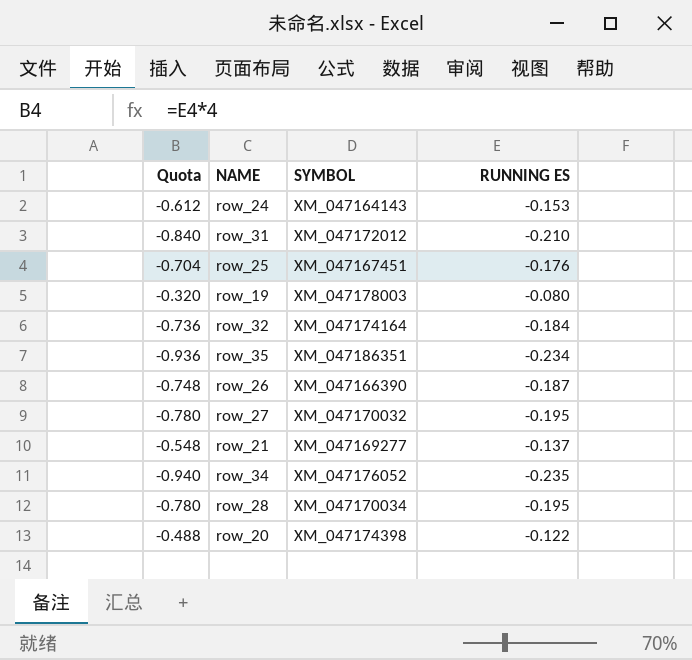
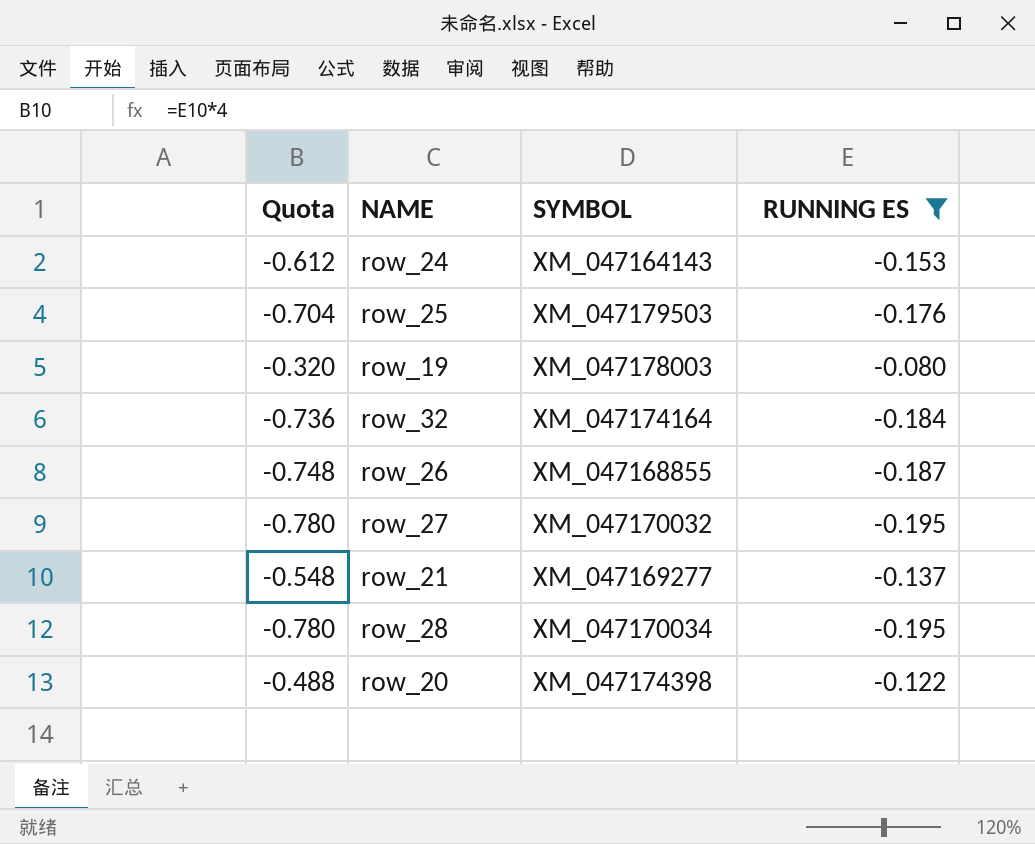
filter: none -> RUNNING ES >= -0.195
row_25 | SYMBOL: XM_047167451 -> XM_047179503
row_26 | SYMBOL: XM_047166390 -> XM_047168855

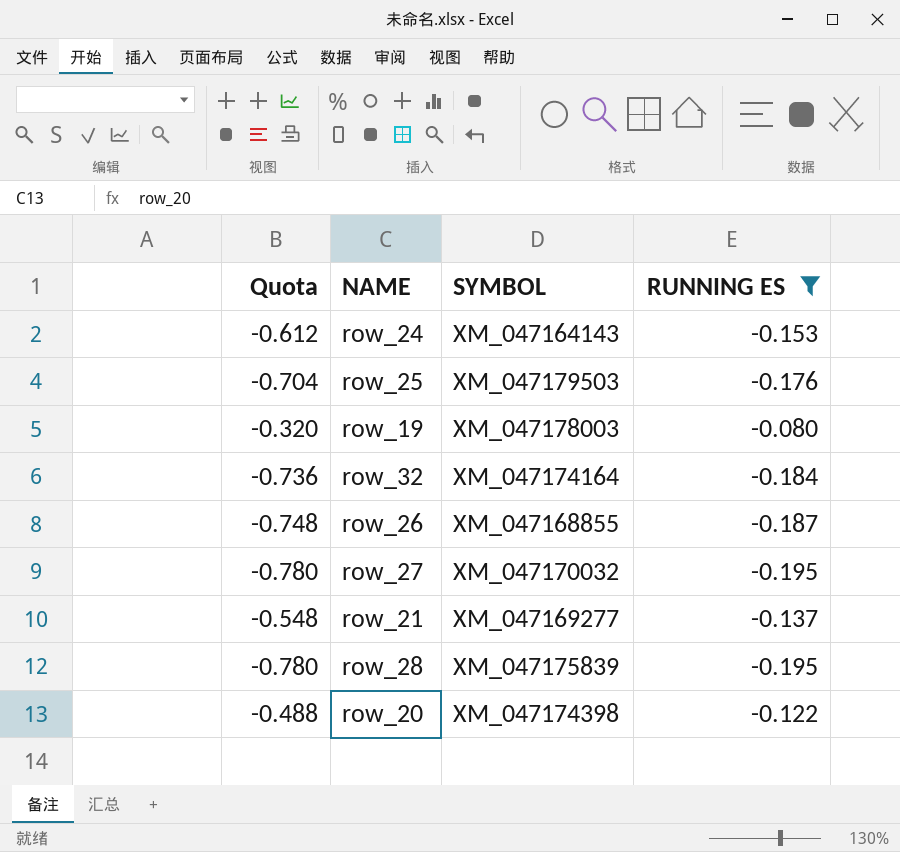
row_28 | SYMBOL: XM_047170034 -> XM_047175839

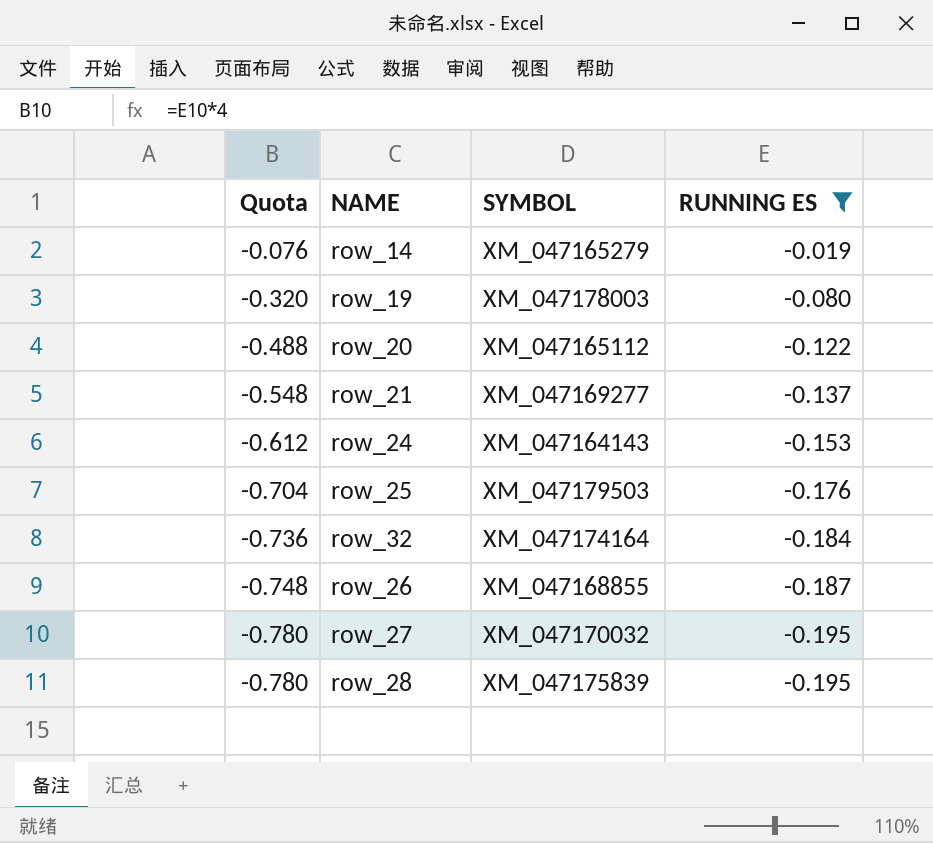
row order: none -> Quota descending
row row_14: none -> -0.076 | XM_047165279 | -0.019
row_20 | SYMBOL: XM_047174398 -> XM_047165112

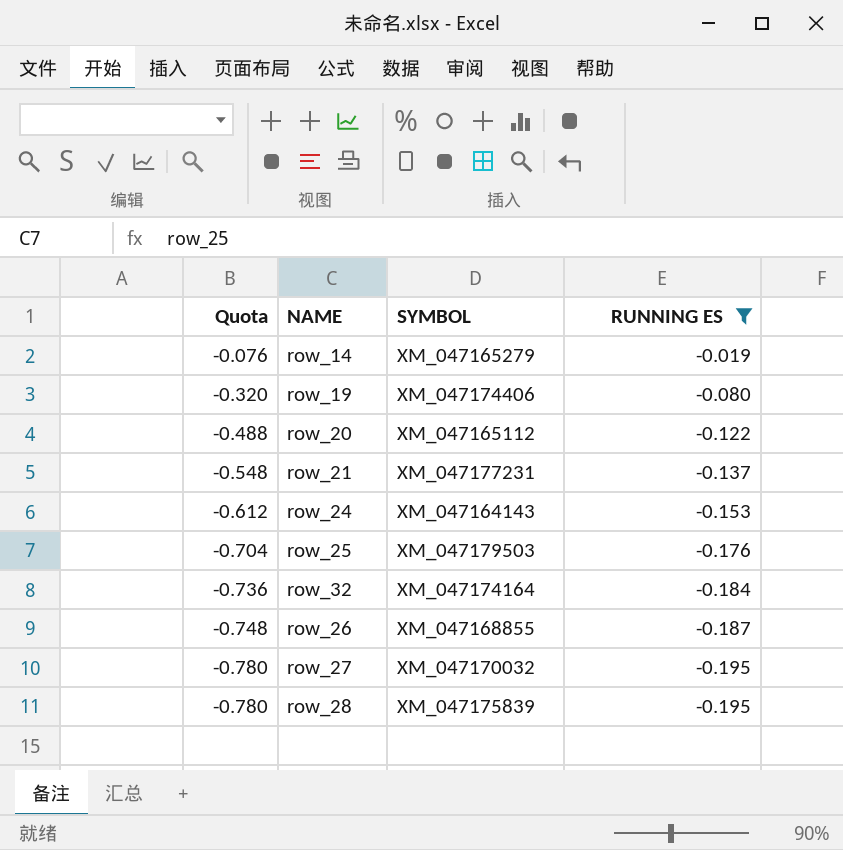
row_19 | SYMBOL: XM_047178003 -> XM_047174406
row_21 | SYMBOL: XM_047169277 -> XM_047177231

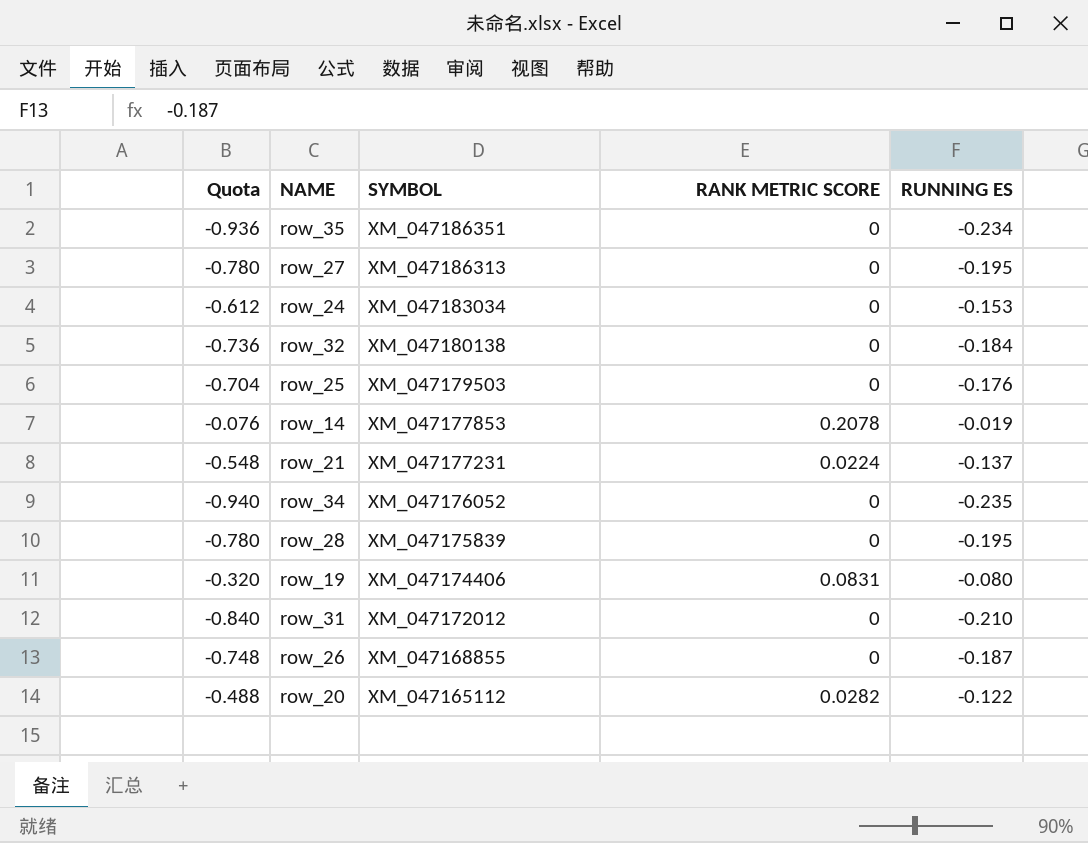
filter: RUNNING ES >= -0.195 -> none
row order: Quota descending -> SYMBOL descending
column RANK METRIC SCORE | position: none -> 4
row_27 | SYMBOL: XM_047170032 -> XM_047186313
row_24 | SYMBOL: XM_047164143 -> XM_047183034
row_32 | SYMBOL: XM_047174164 -> XM_047180138
row_14 | SYMBOL: XM_047165279 -> XM_047177853

